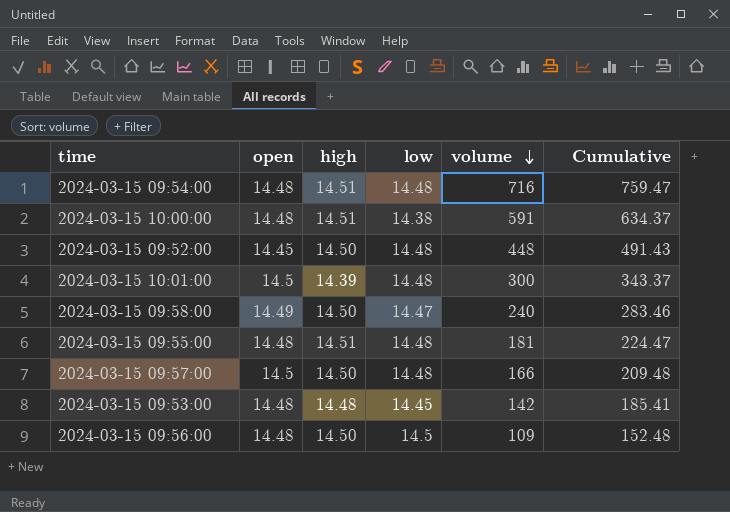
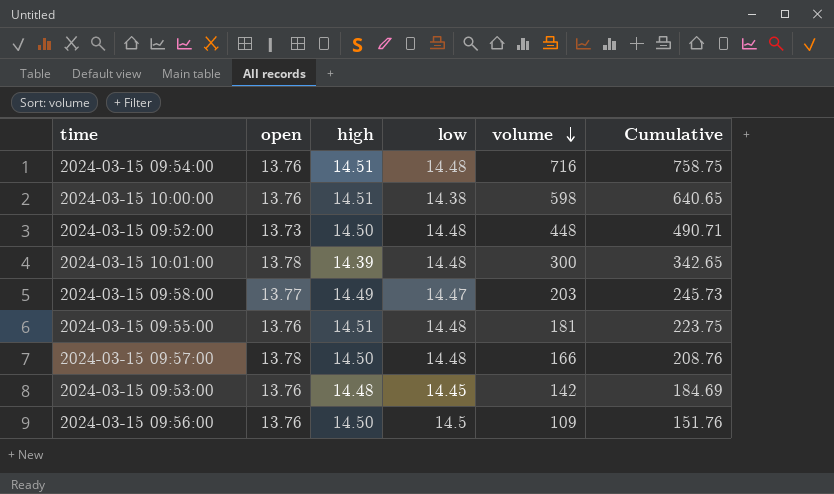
2024-03-15 09:54:00 | open: 14.48 -> 13.76
2024-03-15 09:54:00 | Cumulative: 759.47 -> 758.75
2024-03-15 10:00:00 | open: 14.48 -> 13.76
2024-03-15 10:00:00 | volume: 591 -> 598
2024-03-15 10:00:00 | Cumulative: 634.37 -> 640.65
2024-03-15 09:52:00 | open: 14.45 -> 13.73
2024-03-15 09:52:00 | Cumulative: 491.43 -> 490.71
2024-03-15 10:01:00 | open: 14.5 -> 13.78
2024-03-15 10:01:00 | Cumulative: 343.37 -> 342.65
2024-03-15 09:58:00 | open: 14.49 -> 13.77
2024-03-15 09:58:00 | high: 14.50 -> 14.49
2024-03-15 09:58:00 | volume: 240 -> 203
2024-03-15 09:58:00 | Cumulative: 283.46 -> 245.73
2024-03-15 09:55:00 | open: 14.48 -> 13.76
2024-03-15 09:55:00 | Cumulative: 224.47 -> 223.75
2024-03-15 09:57:00 | open: 14.5 -> 13.78
2024-03-15 09:57:00 | Cumulative: 209.48 -> 208.76
2024-03-15 09:53:00 | open: 14.48 -> 13.76
2024-03-15 09:53:00 | Cumulative: 185.41 -> 184.69
2024-03-15 09:56:00 | open: 14.48 -> 13.76
2024-03-15 09:56:00 | Cumulative: 152.48 -> 151.76

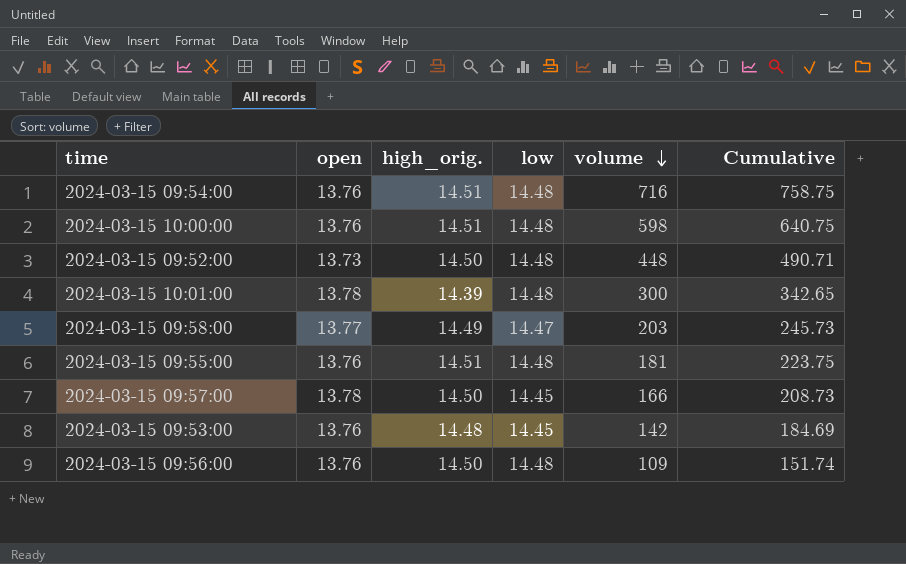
column name: high -> high_orig.
2024-03-15 10:00:00 | low: 14.38 -> 14.48
2024-03-15 10:00:00 | Cumulative: 640.65 -> 640.75
2024-03-15 09:57:00 | low: 14.48 -> 14.45
2024-03-15 09:57:00 | Cumulative: 208.76 -> 208.73
2024-03-15 09:56:00 | low: 14.5 -> 14.48
2024-03-15 09:56:00 | Cumulative: 151.76 -> 151.74

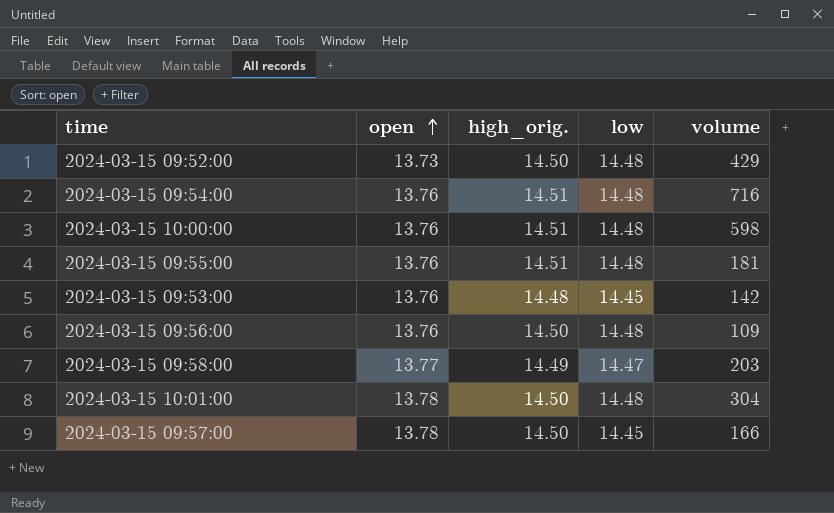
row order: volume descending -> open ascending
column Cumulative | formula: [open] + [high_orig.] + [low] + [volume] -> none
2024-03-15 09:52:00 | volume: 448 -> 429
2024-03-15 10:01:00 | high_orig.: 14.39 -> 14.50
2024-03-15 10:01:00 | volume: 300 -> 304

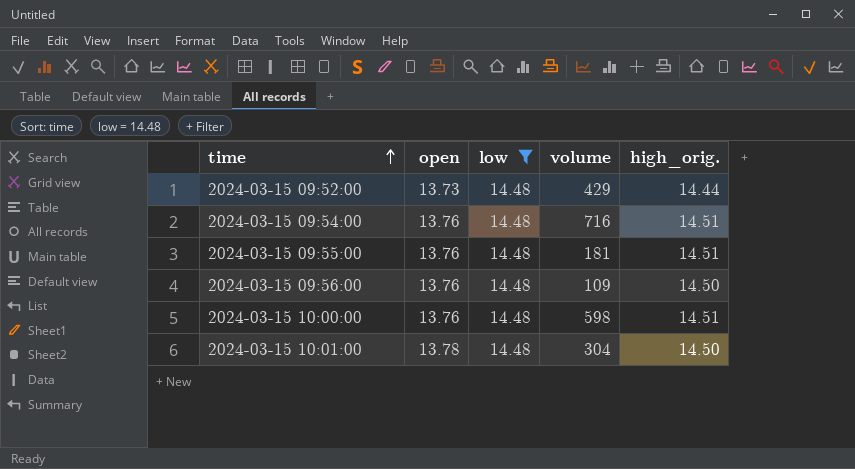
filter: none -> low = 14.48
row order: open ascending -> time ascending
column high_orig. | position: 3 -> 5
2024-03-15 09:52:00 | high_orig.: 14.50 -> 14.44

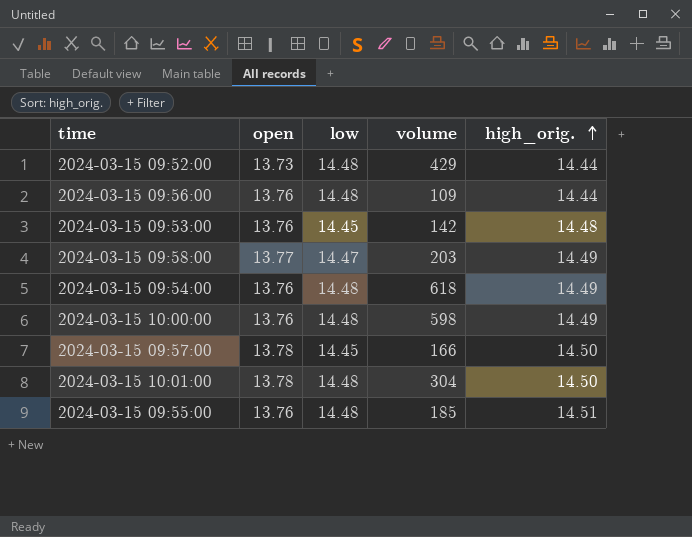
filter: low = 14.48 -> none
row order: time ascending -> high_orig. ascending
2024-03-15 09:56:00 | high_orig.: 14.50 -> 14.44
2024-03-15 09:54:00 | volume: 716 -> 618
2024-03-15 09:54:00 | high_orig.: 14.51 -> 14.49
2024-03-15 10:00:00 | high_orig.: 14.51 -> 14.49
2024-03-15 09:55:00 | volume: 181 -> 185

